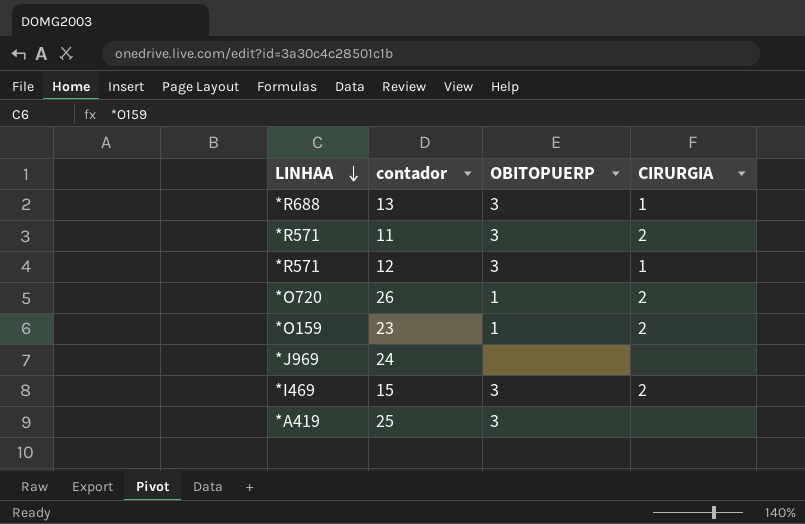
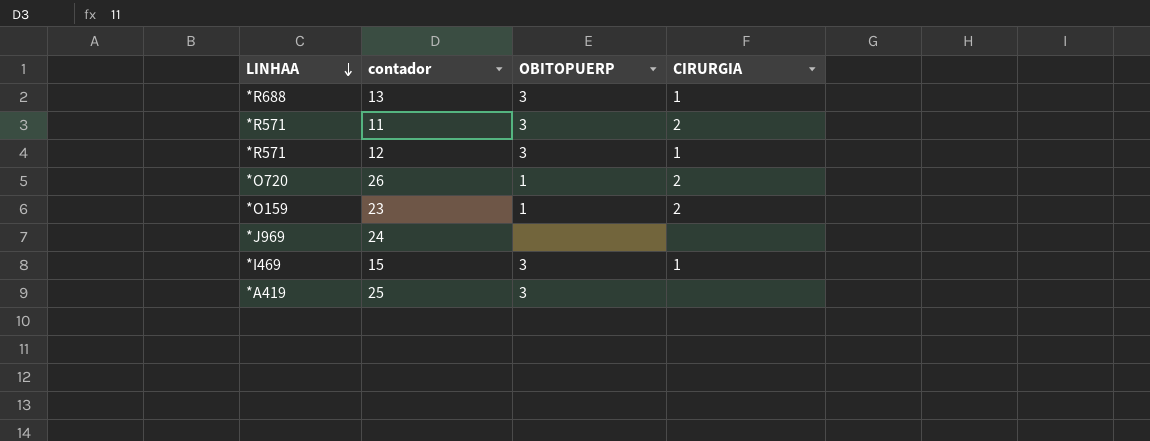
15 | CIRURGIA: 2 -> 1

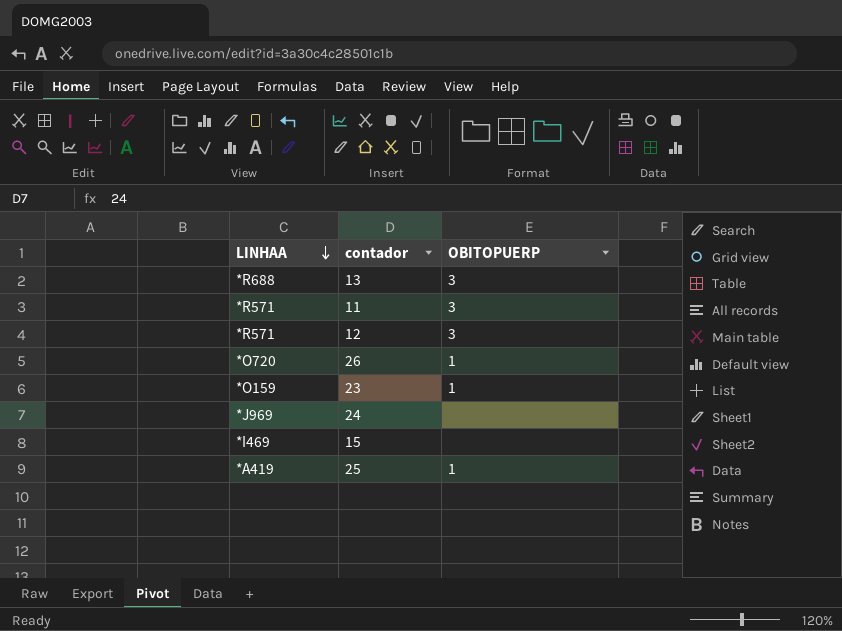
column CIRURGIA | position: 4 -> none
15 | OBITOPUERP: 3 -> none
25 | OBITOPUERP: 3 -> 1

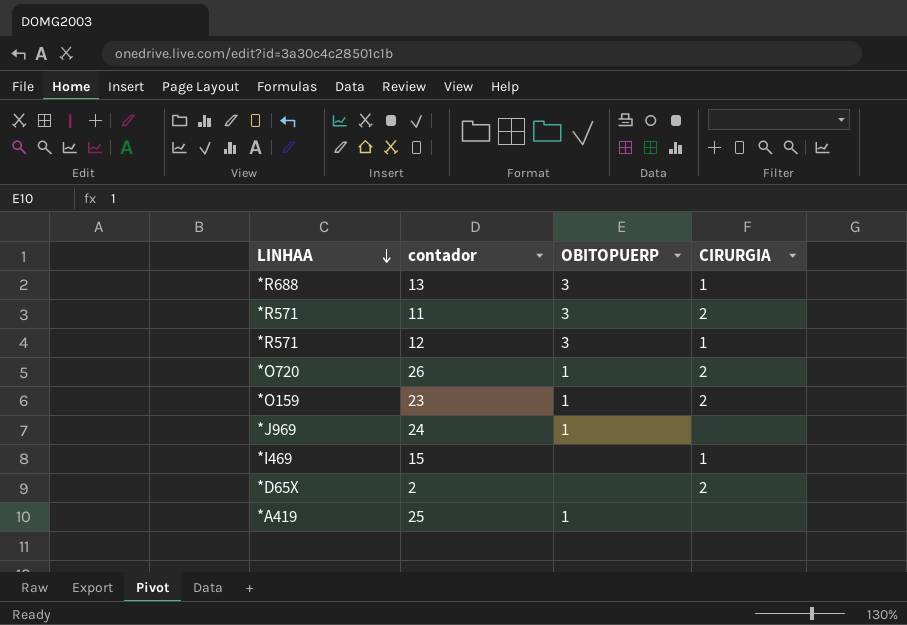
column CIRURGIA | position: none -> 4
24 | OBITOPUERP: none -> 1
row 2: none -> *D65X | none | 2

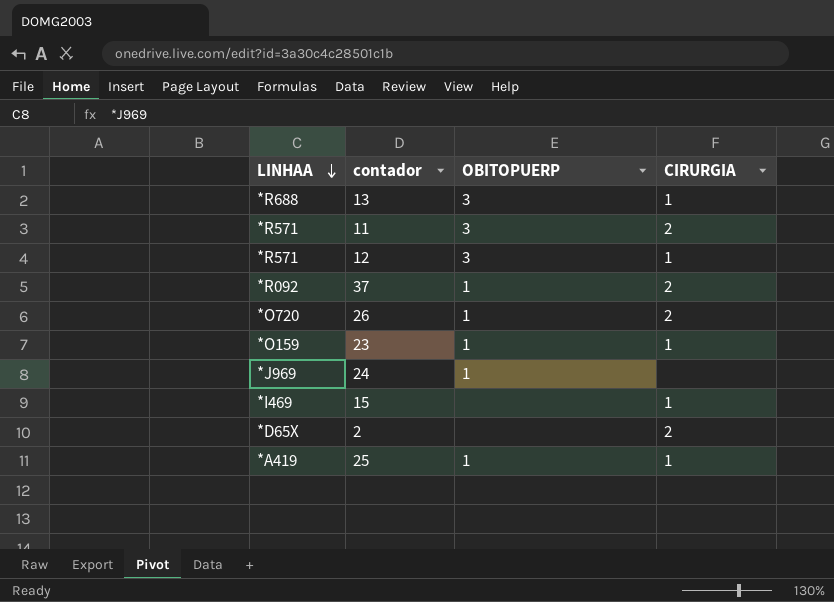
row 37: none -> *R092 | 1 | 2
23 | CIRURGIA: 2 -> 1
25 | CIRURGIA: none -> 1

